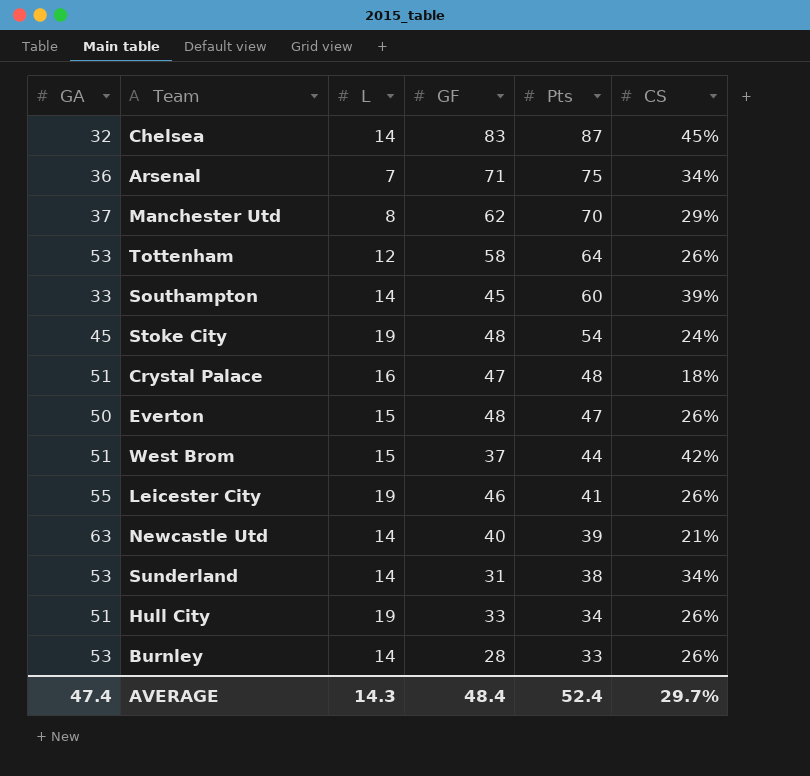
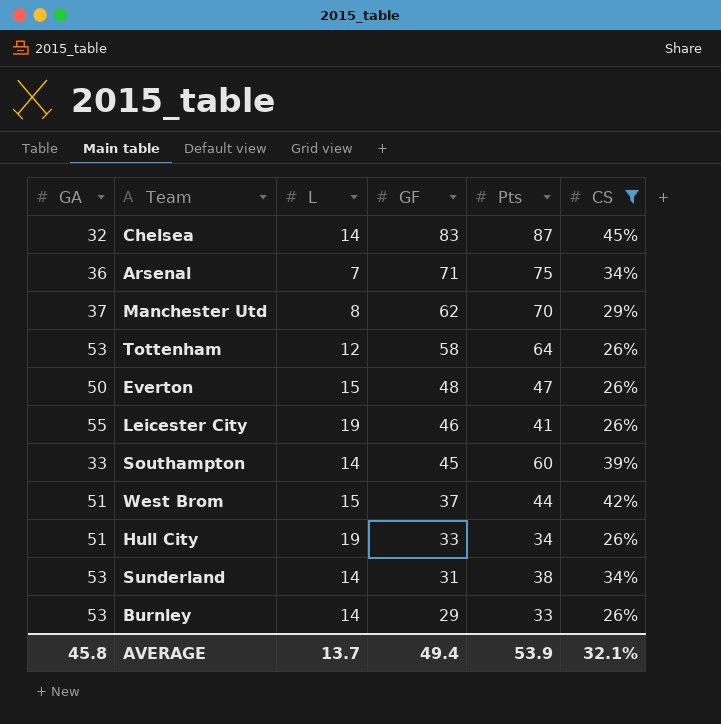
filter: none -> CS >= 26%
row order: Pts descending -> GF descending
Burnley | GF: 28 -> 29
AVERAGE | GA: 47.4 -> 45.8
AVERAGE | L: 14.3 -> 13.7
AVERAGE | GF: 48.4 -> 49.4
AVERAGE | Pts: 52.4 -> 53.9
AVERAGE | CS: 29.7% -> 32.1%

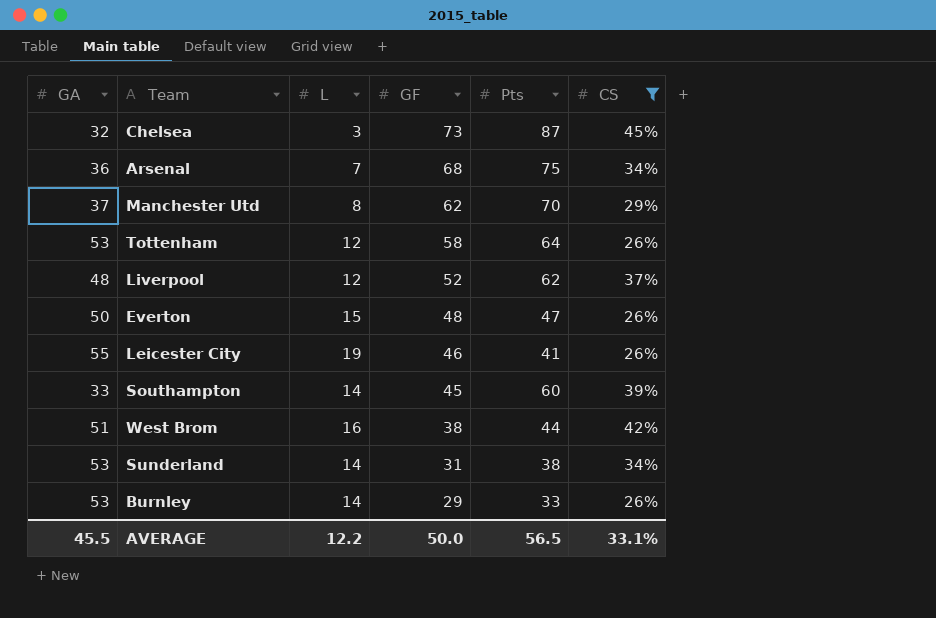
row Hull City: 51 | 19 | 33 | 34 | 26% -> none
Chelsea | L: 14 -> 3
Chelsea | GF: 83 -> 73
Arsenal | GF: 71 -> 68
row Liverpool: none -> 48 | 12 | 52 | 62 | 37%
West Brom | L: 15 -> 16
West Brom | GF: 37 -> 38
AVERAGE | GA: 45.8 -> 45.5
AVERAGE | L: 13.7 -> 12.2
AVERAGE | GF: 49.4 -> 50.0
AVERAGE | Pts: 53.9 -> 56.5
AVERAGE | CS: 32.1% -> 33.1%

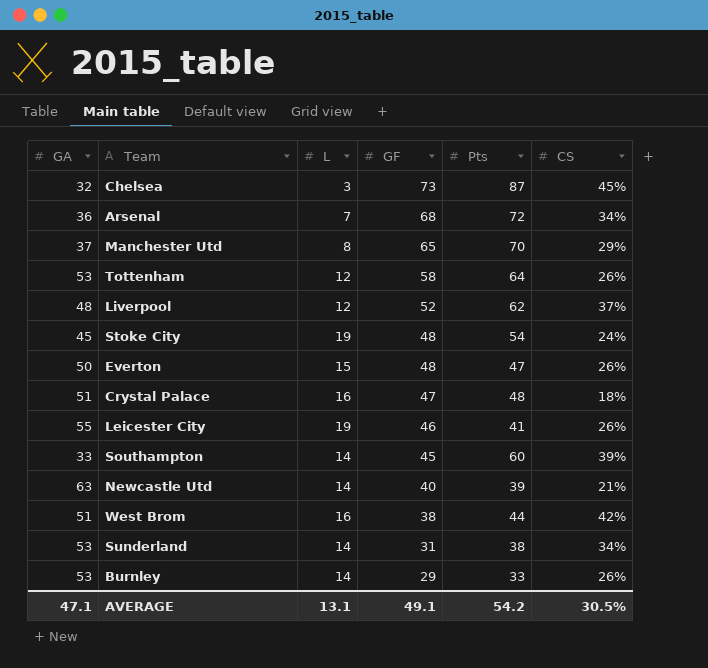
filter: CS >= 26% -> none
Arsenal | Pts: 75 -> 72
Manchester Utd | GF: 62 -> 65
AVERAGE | GA: 45.5 -> 47.1
AVERAGE | L: 12.2 -> 13.1
AVERAGE | GF: 50.0 -> 49.1
AVERAGE | Pts: 56.5 -> 54.2
AVERAGE | CS: 33.1% -> 30.5%

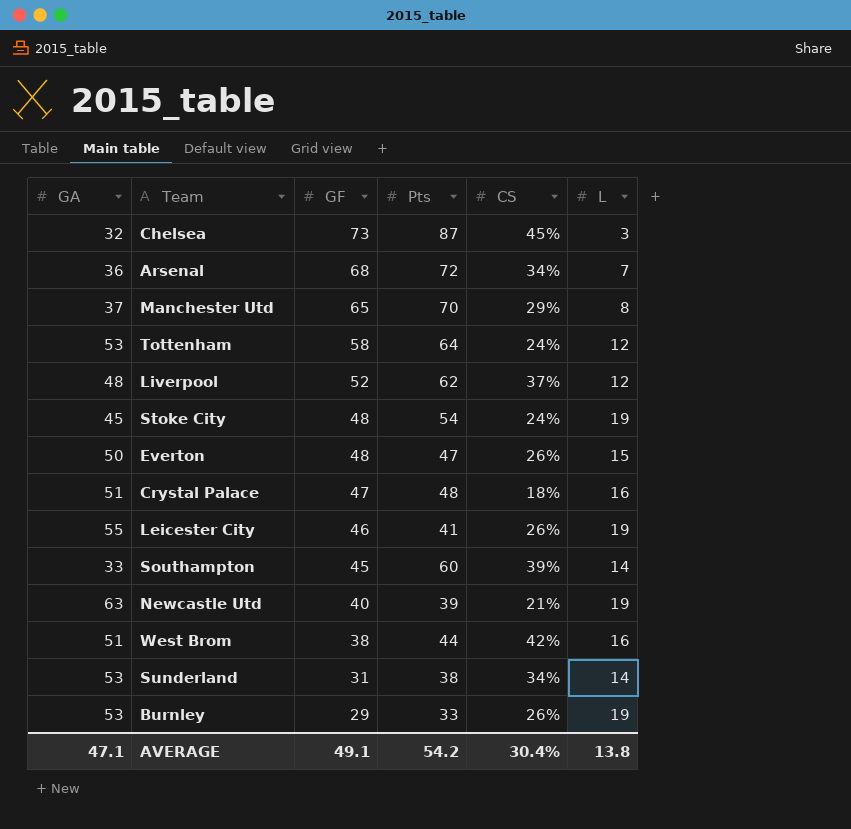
column L | position: 3 -> 6
Tottenham | CS: 26% -> 24%
Newcastle Utd | L: 14 -> 19
Burnley | L: 14 -> 19
AVERAGE | CS: 30.5% -> 30.4%
AVERAGE | L: 13.1 -> 13.8

